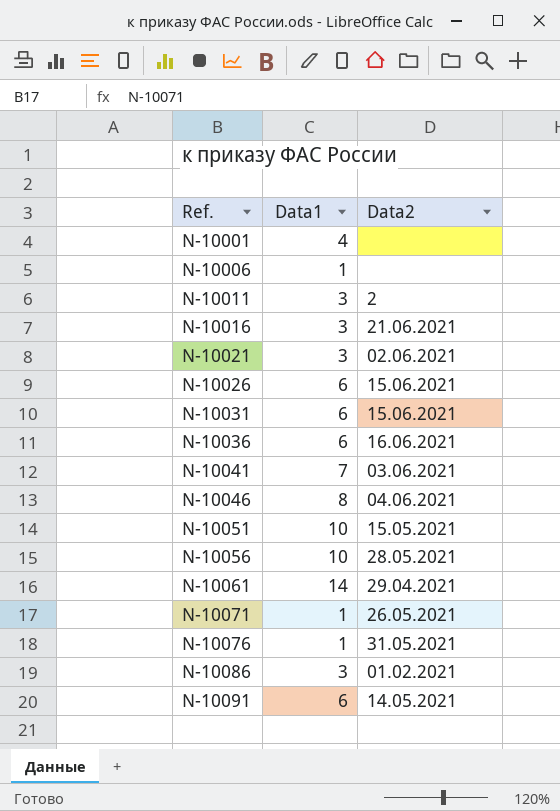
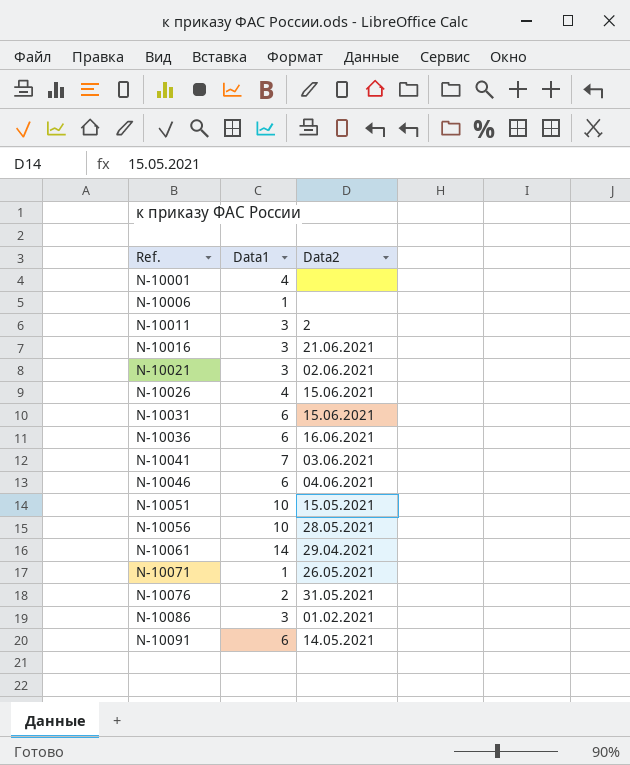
N-10026 | Data1: 6 -> 4
N-10046 | Data1: 8 -> 6
N-10076 | Data1: 1 -> 2

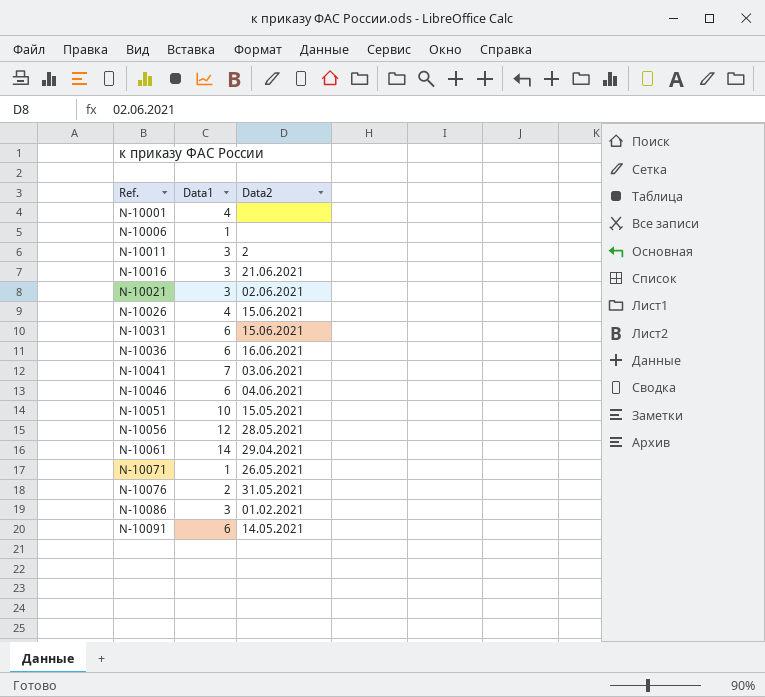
N-10056 | Data1: 10 -> 12

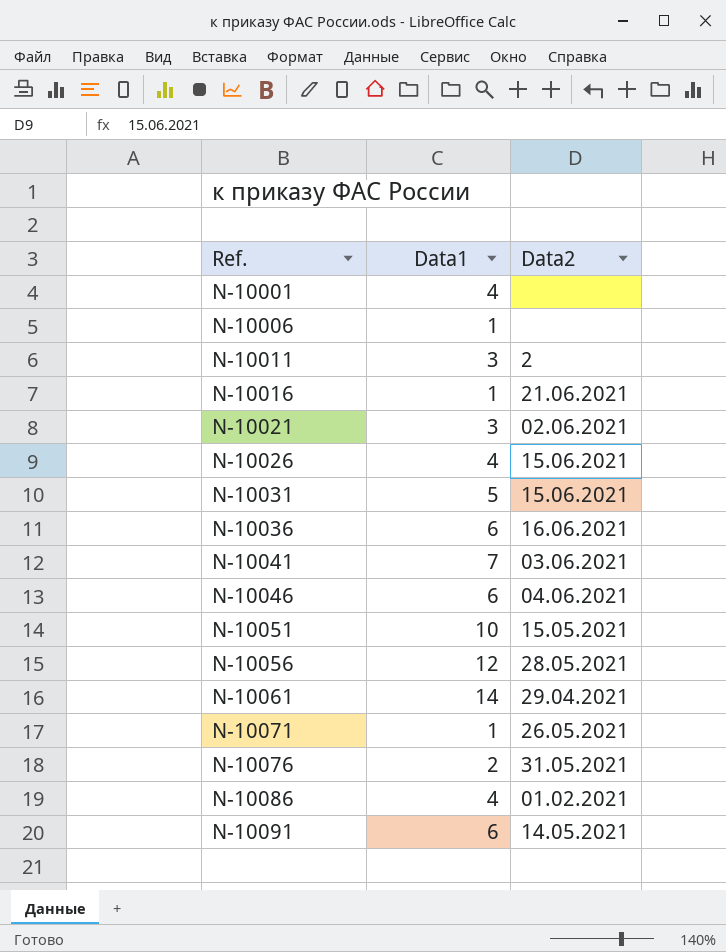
N-10016 | Data1: 3 -> 1
N-10031 | Data1: 6 -> 5
N-10086 | Data1: 3 -> 4

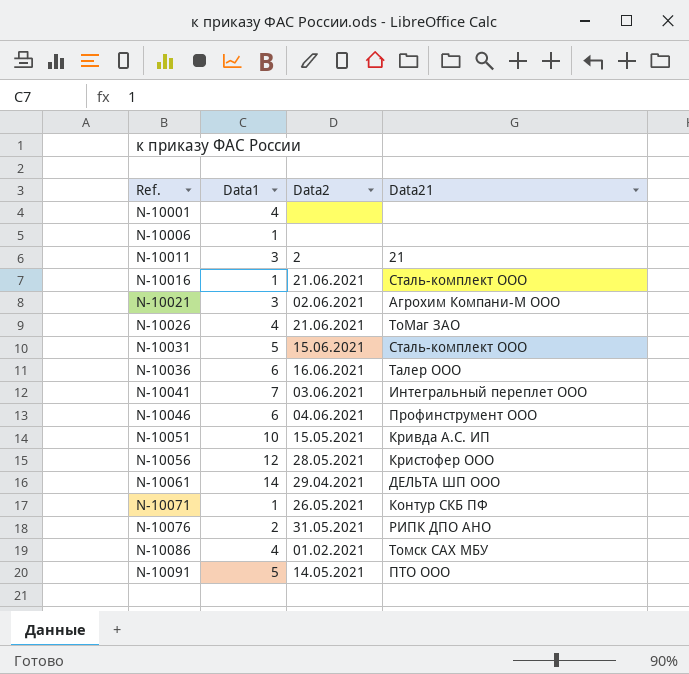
column Data21 | position: none -> 4
N-10026 | Data2: 15.06.2021 -> 21.06.2021
N-10091 | Data1: 6 -> 5

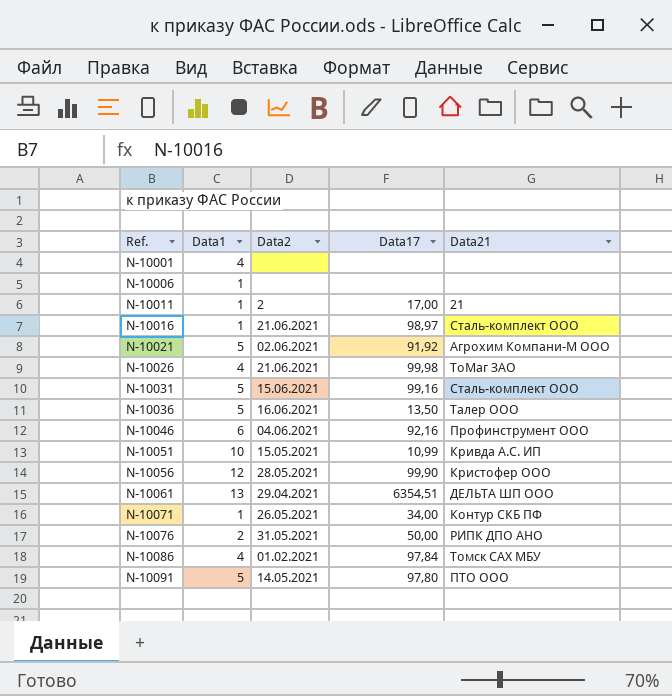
column Data17 | position: none -> 4
row N-10041: 7 | 03.06.2021 | Интегральный переплет ООО -> none
N-10011 | Data1: 3 -> 1
N-10021 | Data1: 3 -> 5
N-10036 | Data1: 6 -> 5
N-10061 | Data1: 14 -> 13

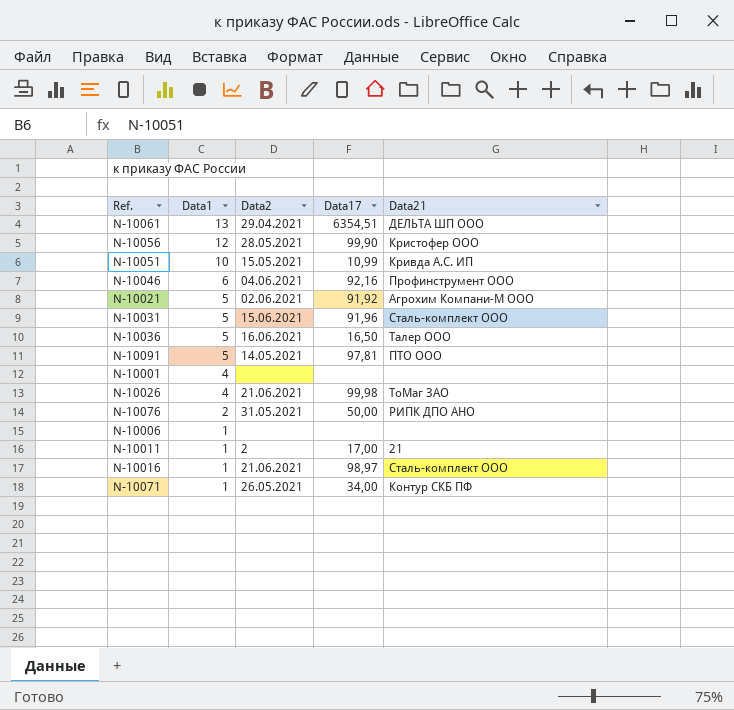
row order: Ref. ascending -> Data1 descending
row N-10086: 4 | 01.02.2021 | 97,84 | Томск САХ МБУ -> none
N-10031 | Data17: 99,16 -> 91,96
N-10036 | Data17: 13,50 -> 16,50
N-10091 | Data17: 97,80 -> 97,81

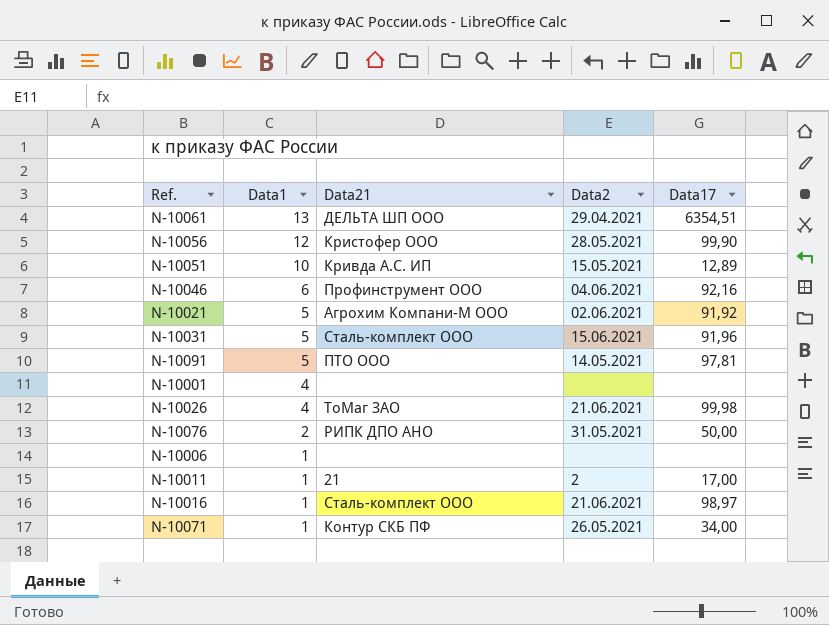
column Data21 | position: 5 -> 3
row N-10036: 5 | 16.06.2021 | 16,50 | Талер ООО -> none
N-10051 | Data17: 10,99 -> 12,89

